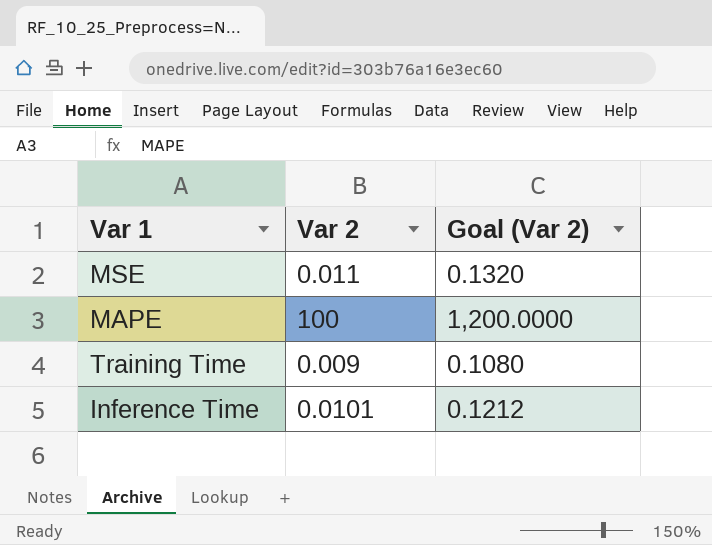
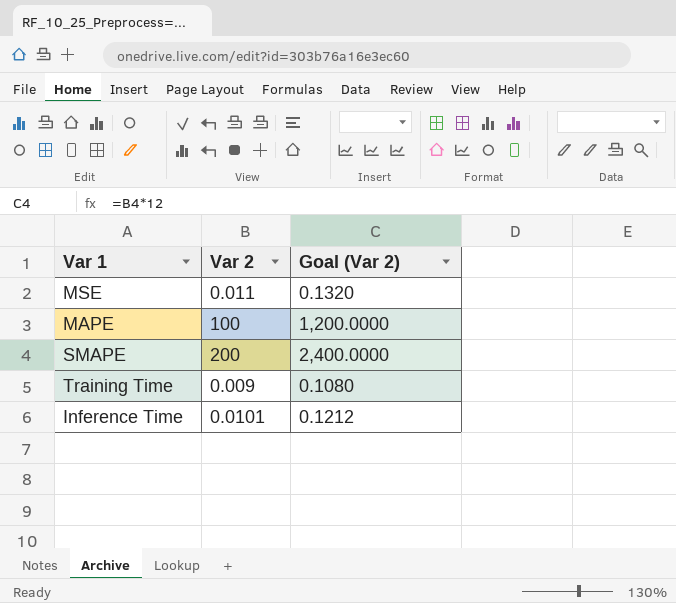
row SMAPE: none -> 200 | 2,400.0000

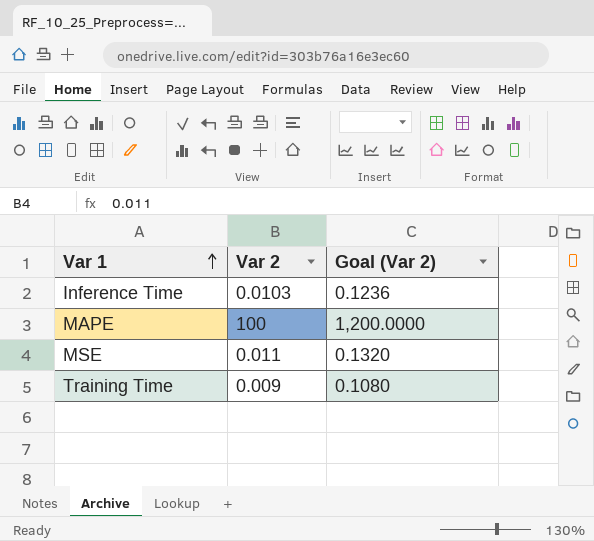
row order: none -> Var 1 ascending
row SMAPE: 200 | 2,400.0000 -> none
Inference Time | Var 2: 0.0101 -> 0.0103
Inference Time | Goal (Var 2): 0.1212 -> 0.1236

